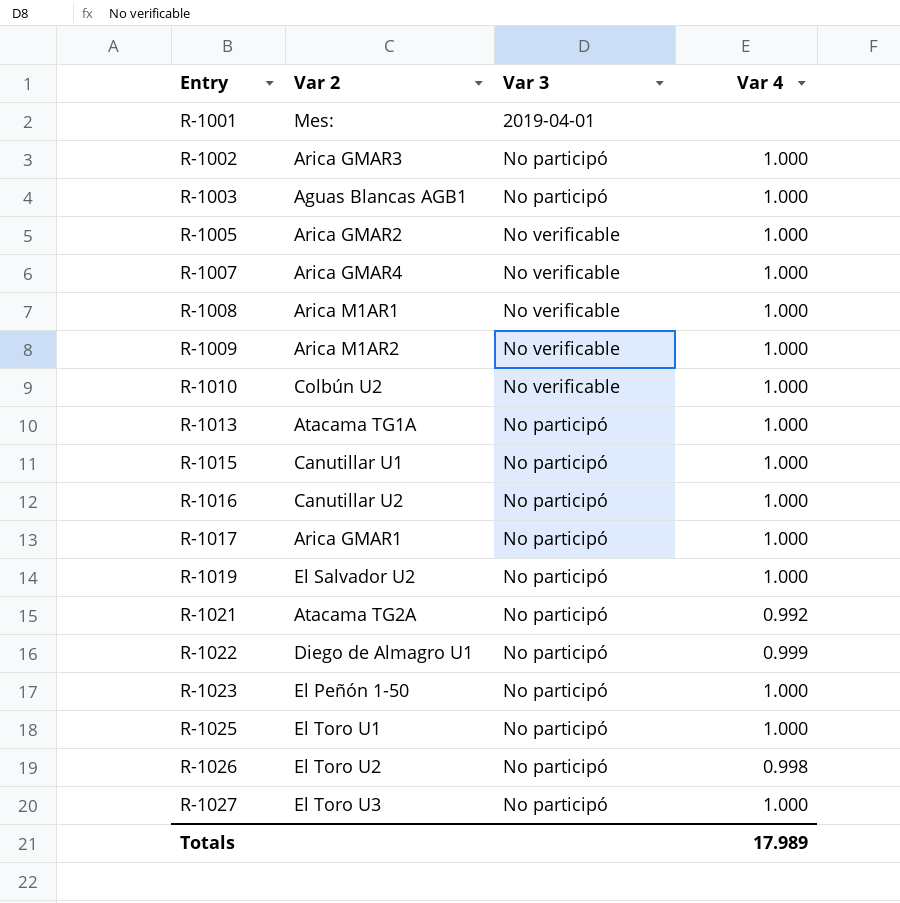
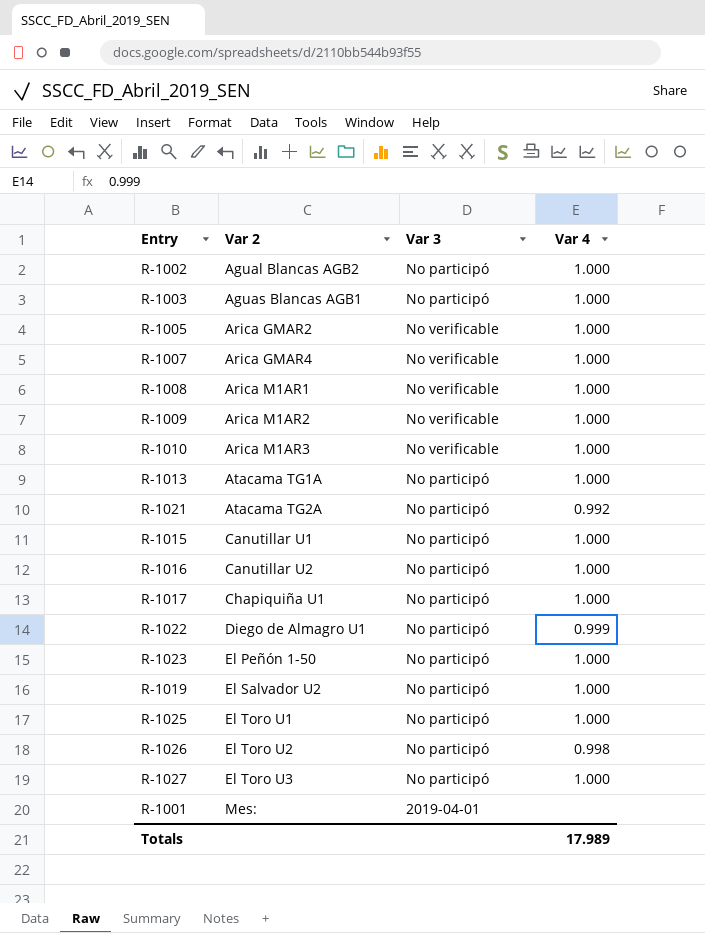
row order: Entry ascending -> Var 2 ascending
R-1002 | Var 2: Arica GMAR3 -> Agual Blancas AGB2
R-1010 | Var 2: Colbún U2 -> Arica M1AR3
R-1017 | Var 2: Arica GMAR1 -> Chapiquiña U1

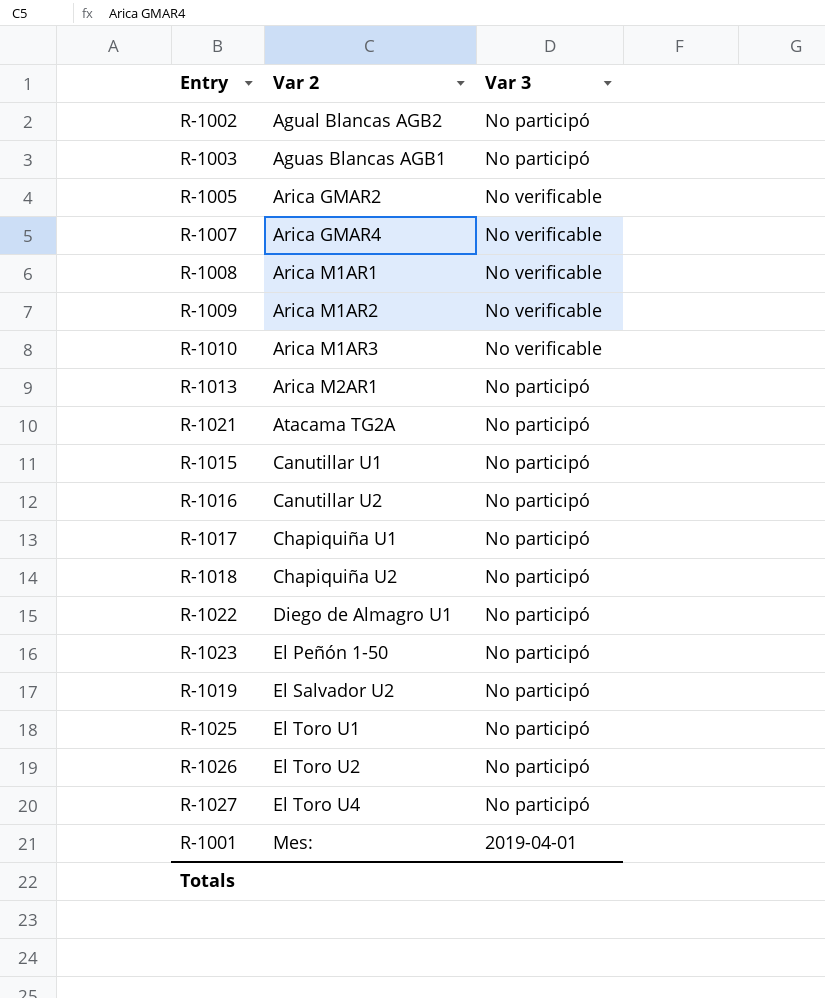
column Var 4 | position: 4 -> none
R-1013 | Var 2: Atacama TG1A -> Arica M2AR1
row R-1018: none -> Chapiquiña U2 | No participó
R-1027 | Var 2: El Toro U3 -> El Toro U4

